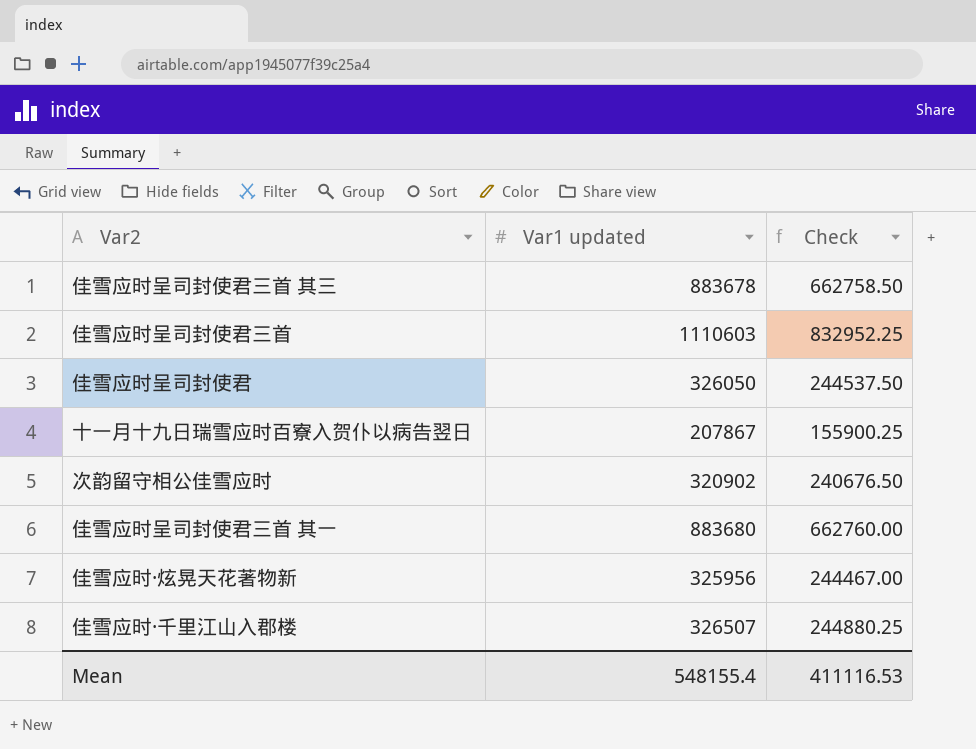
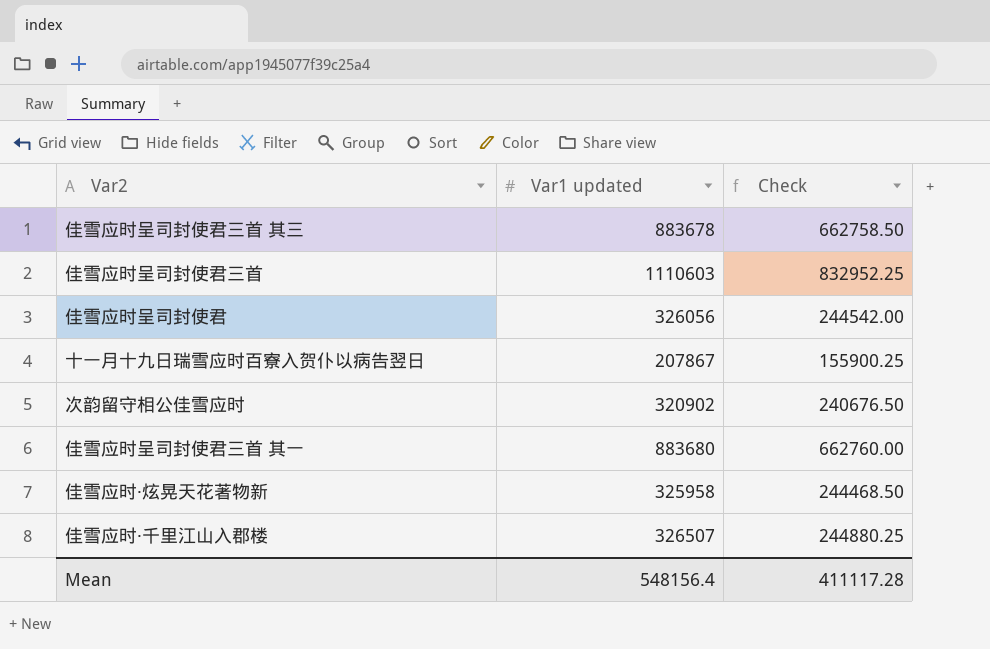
佳雪应时呈司封使君 | Var1 updated: 326050 -> 326056
佳雪应时呈司封使君 | Check: 244537.50 -> 244542.00
佳雪应时·炫晃天花著物新 | Var1 updated: 325956 -> 325958
佳雪应时·炫晃天花著物新 | Check: 244467.00 -> 244468.50
Mean | Var1 updated: 548155.4 -> 548156.4
Mean | Check: 411116.53 -> 411117.28

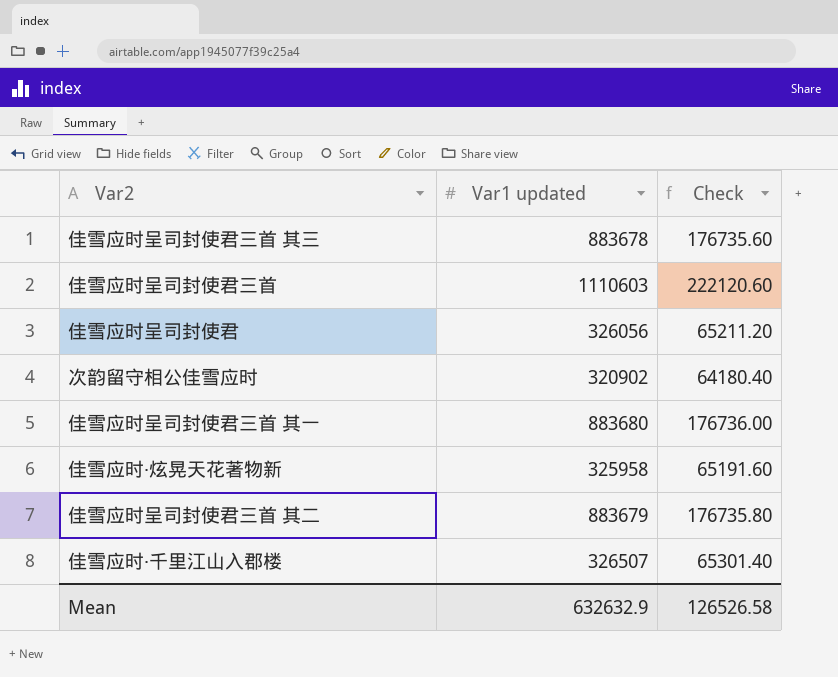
column Check | formula: [Var1 updated] * 0.75 -> [Var1 updated] * 0.2
row 十一月十九日瑞雪应时百寮入贺仆以病告翌日: 207867 | 155900.25 -> none
row 佳雪应时呈司封使君三首 其二: none -> 883679 | 176735.80
Mean | Var1 updated: 548156.4 -> 632632.9
Mean | Check: 411117.28 -> 126526.58

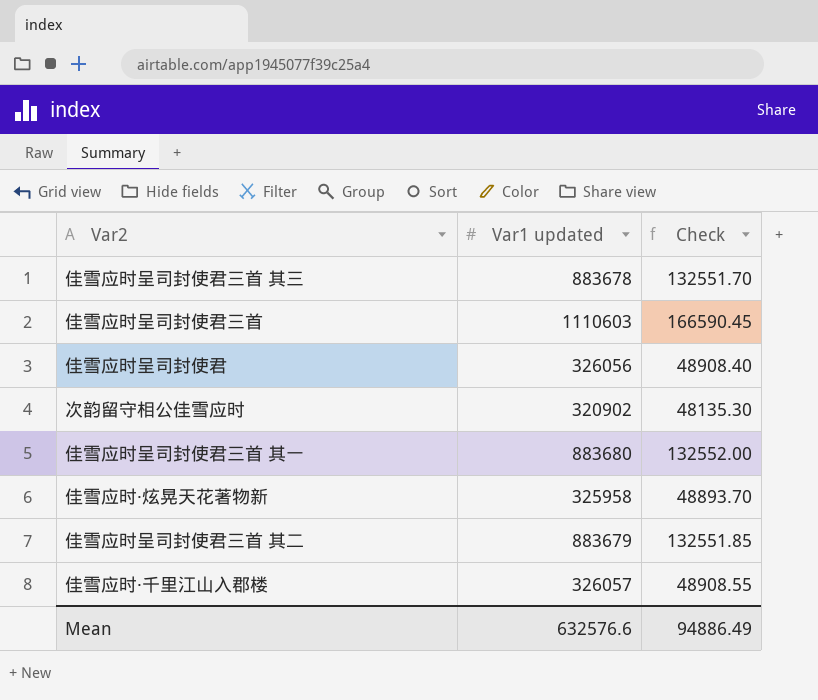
column Check | formula: [Var1 updated] * 0.2 -> [Var1 updated] * 0.15
佳雪应时·千里江山入郡楼 | Var1 updated: 326507 -> 326057
Mean | Var1 updated: 632632.9 -> 632576.6
Mean | Check: 126526.58 -> 94886.49

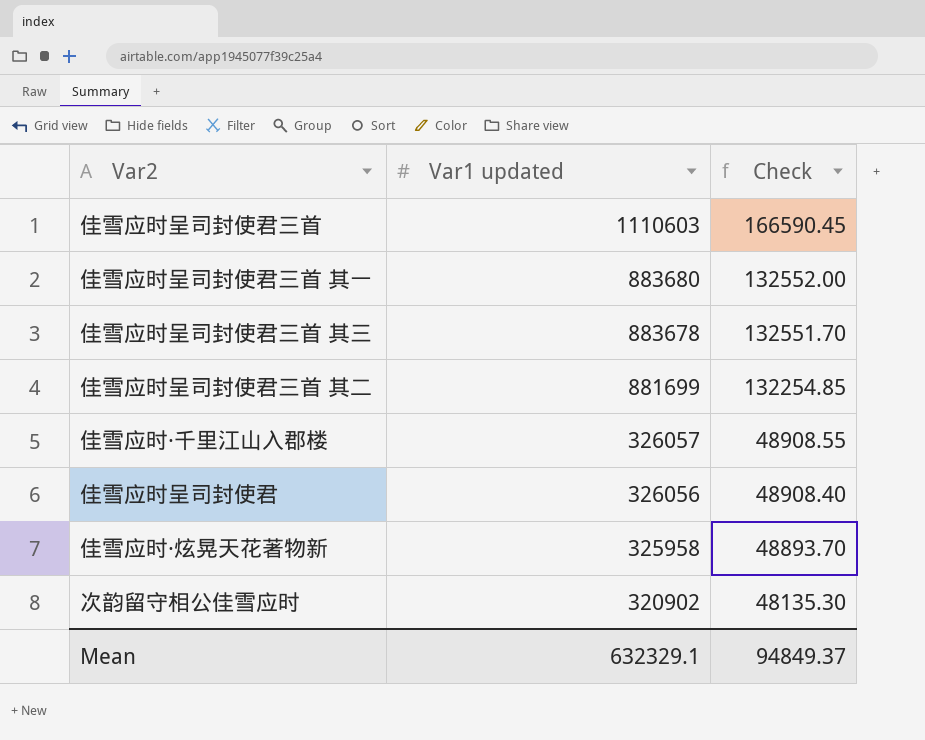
row order: none -> Var1 updated descending
佳雪应时呈司封使君三首 其二 | Var1 updated: 883679 -> 881699
佳雪应时呈司封使君三首 其二 | Check: 132551.85 -> 132254.85
Mean | Var1 updated: 632576.6 -> 632329.1
Mean | Check: 94886.49 -> 94849.37

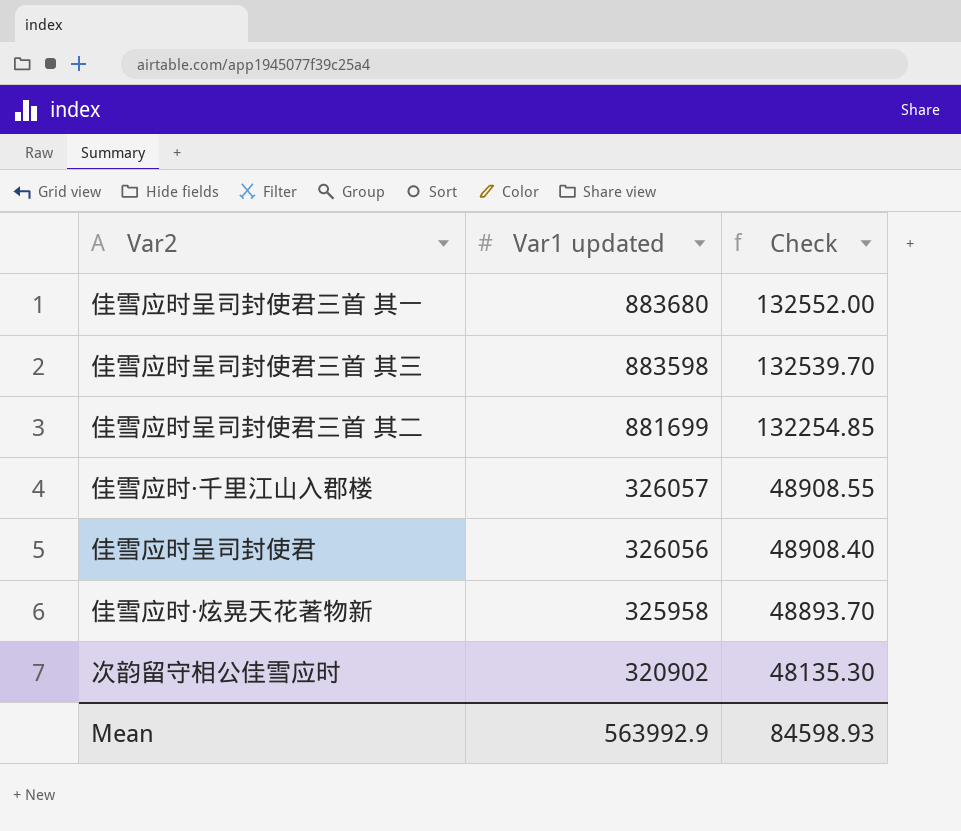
row 佳雪应时呈司封使君三首: 1110603 | 166590.45 -> none
佳雪应时呈司封使君三首 其三 | Var1 updated: 883678 -> 883598
佳雪应时呈司封使君三首 其三 | Check: 132551.70 -> 132539.70
Mean | Var1 updated: 632329.1 -> 563992.9
Mean | Check: 94849.37 -> 84598.93

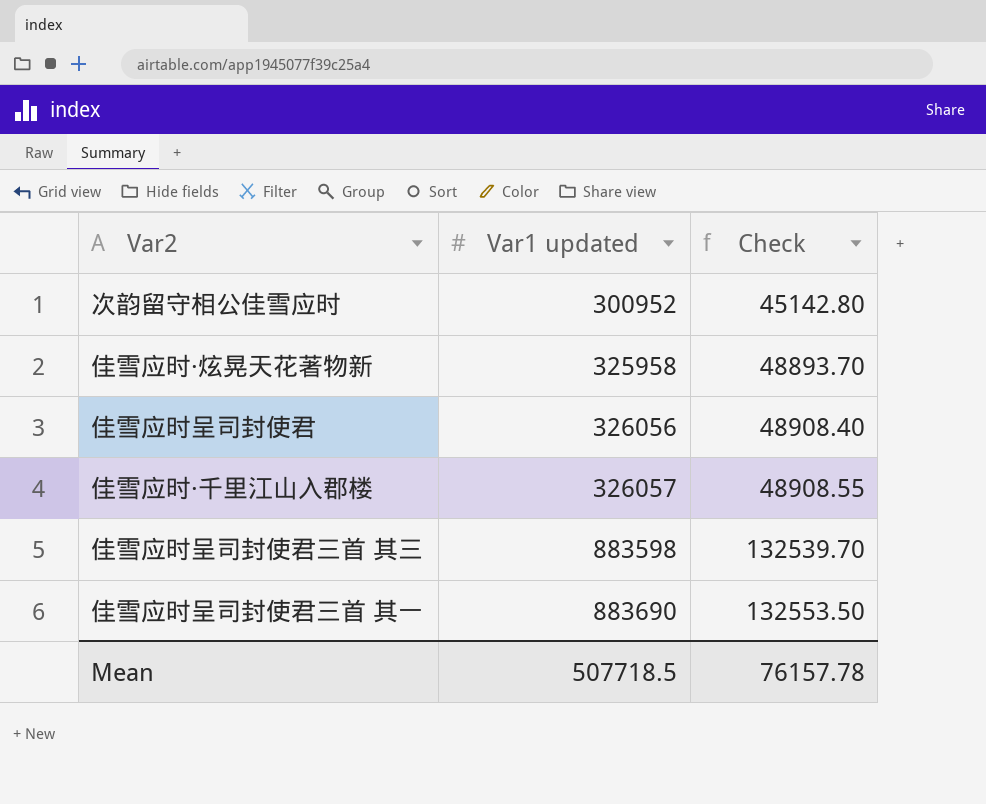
row order: Var1 updated descending -> Var1 updated ascending
row 佳雪应时呈司封使君三首 其二: 881699 | 132254.85 -> none
次韵留守相公佳雪应时 | Var1 updated: 320902 -> 300952
次韵留守相公佳雪应时 | Check: 48135.30 -> 45142.80
佳雪应时呈司封使君三首 其一 | Var1 updated: 883680 -> 883690
佳雪应时呈司封使君三首 其一 | Check: 132552.00 -> 132553.50
Mean | Var1 updated: 563992.9 -> 507718.5
Mean | Check: 84598.93 -> 76157.78

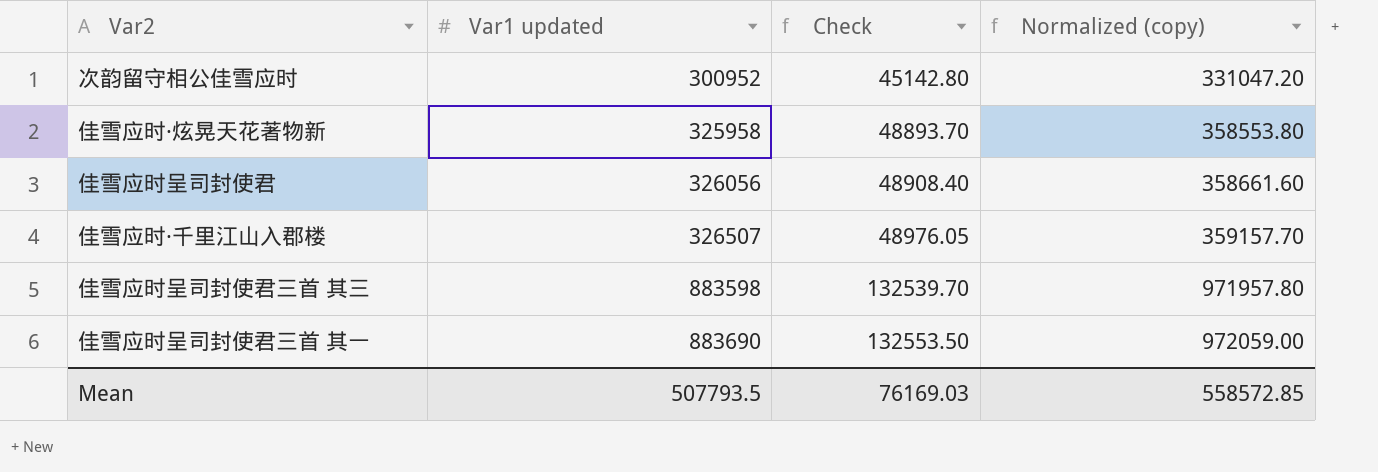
column Normalized (copy) | formula: none -> [Var1 updated] * 1.1
佳雪应时·千里江山入郡楼 | Var1 updated: 326057 -> 326507
佳雪应时·千里江山入郡楼 | Check: 48908.55 -> 48976.05
Mean | Var1 updated: 507718.5 -> 507793.5
Mean | Check: 76157.78 -> 76169.03

